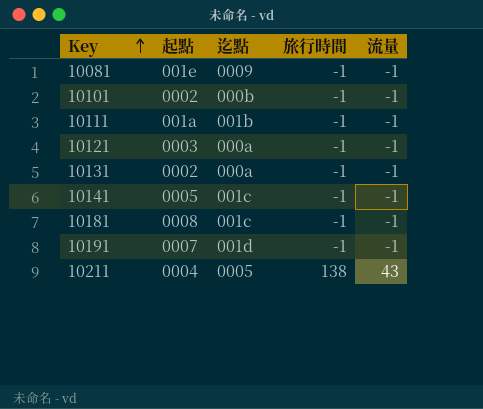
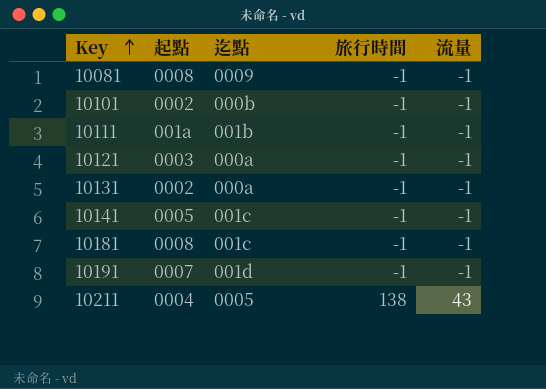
10081 | 起點: 001e -> 0008

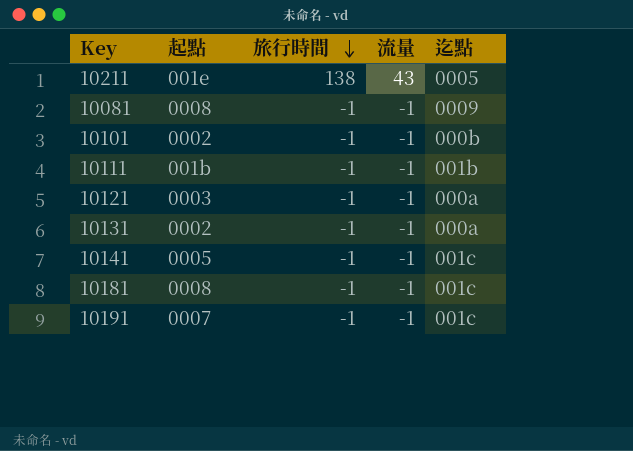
row order: Key ascending -> 旅行時間 descending
column 迄點 | position: 3 -> 5
10211 | 起點: 0004 -> 001e
10111 | 起點: 001a -> 001b
10191 | 迄點: 001d -> 001c

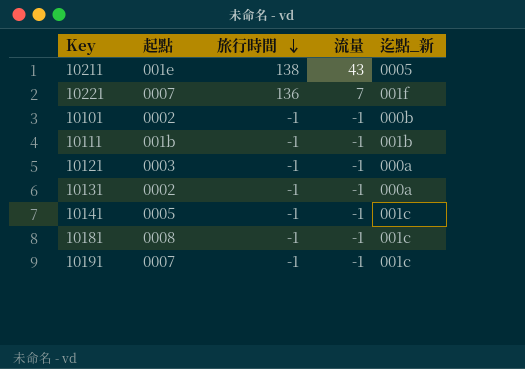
column name: 迄點 -> 迄點_新
row 10081: 0008 | -1 | -1 | 0009 -> none
row 10221: none -> 0007 | 136 | 7 | 001f

